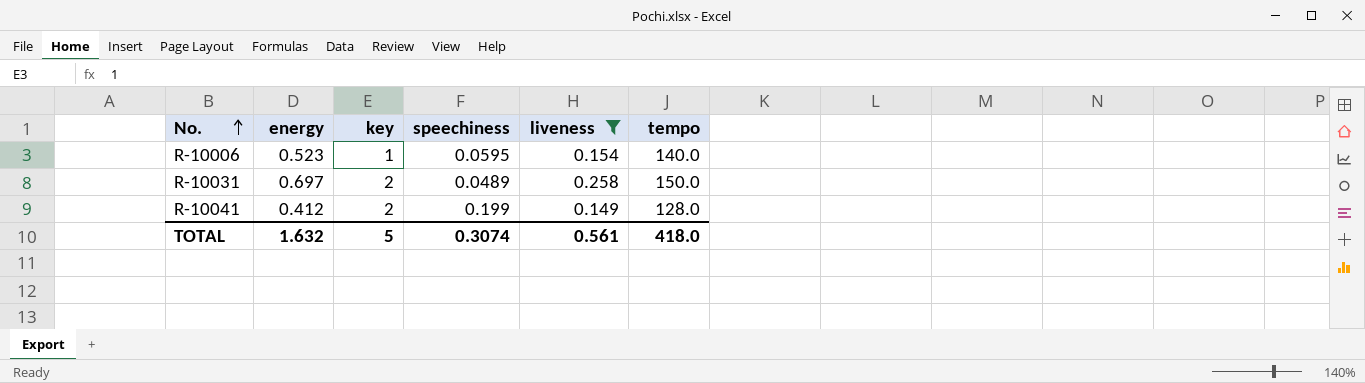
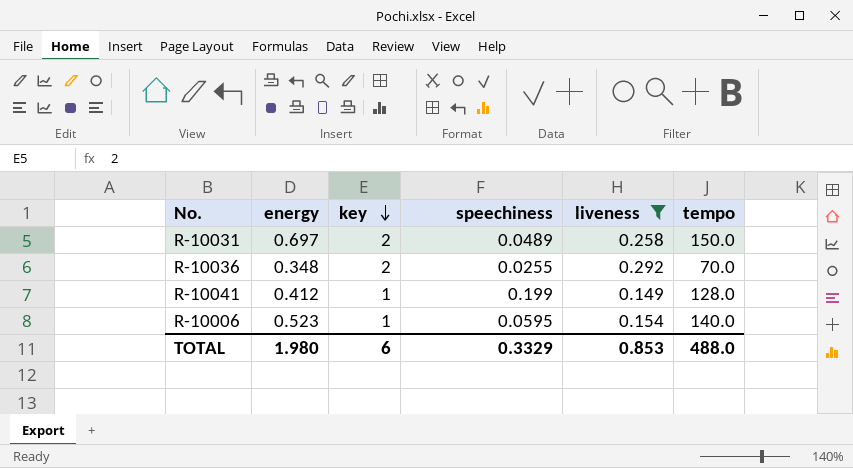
row order: No. ascending -> key descending
row R-10036: none -> 0.348 | 2 | 0.0255 | 0.292 | 70.0
R-10041 | key: 2 -> 1
TOTAL | energy: 1.632 -> 1.980
TOTAL | key: 5 -> 6
TOTAL | speechiness: 0.3074 -> 0.3329
TOTAL | liveness: 0.561 -> 0.853
TOTAL | tempo: 418.0 -> 488.0

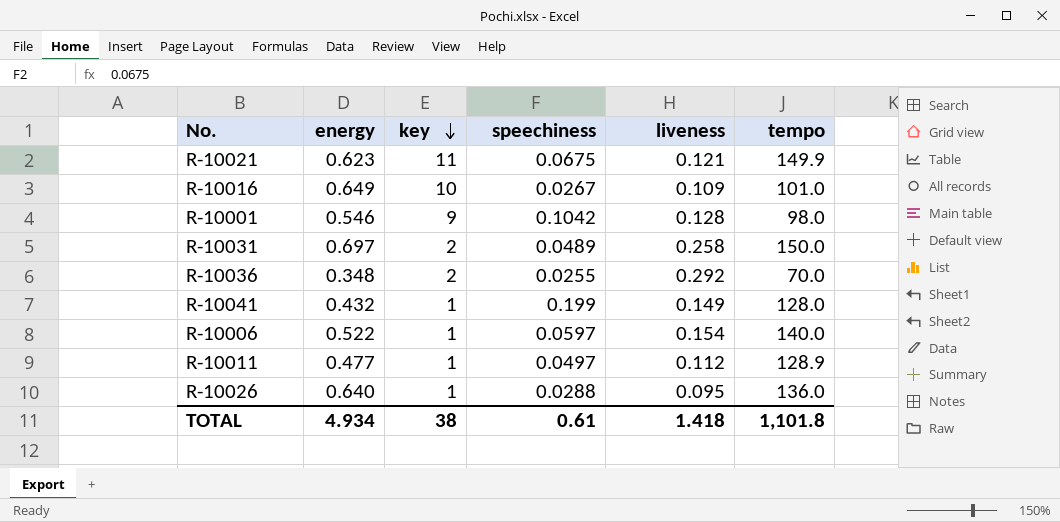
filter: liveness >= 0.149 -> none
R-10041 | energy: 0.412 -> 0.432
R-10006 | energy: 0.523 -> 0.522
R-10006 | speechiness: 0.0595 -> 0.0597
TOTAL | energy: 1.980 -> 4.934
TOTAL | key: 6 -> 38
TOTAL | speechiness: 0.3329 -> 0.61
TOTAL | liveness: 0.853 -> 1.418
TOTAL | tempo: 488.0 -> 1,101.8

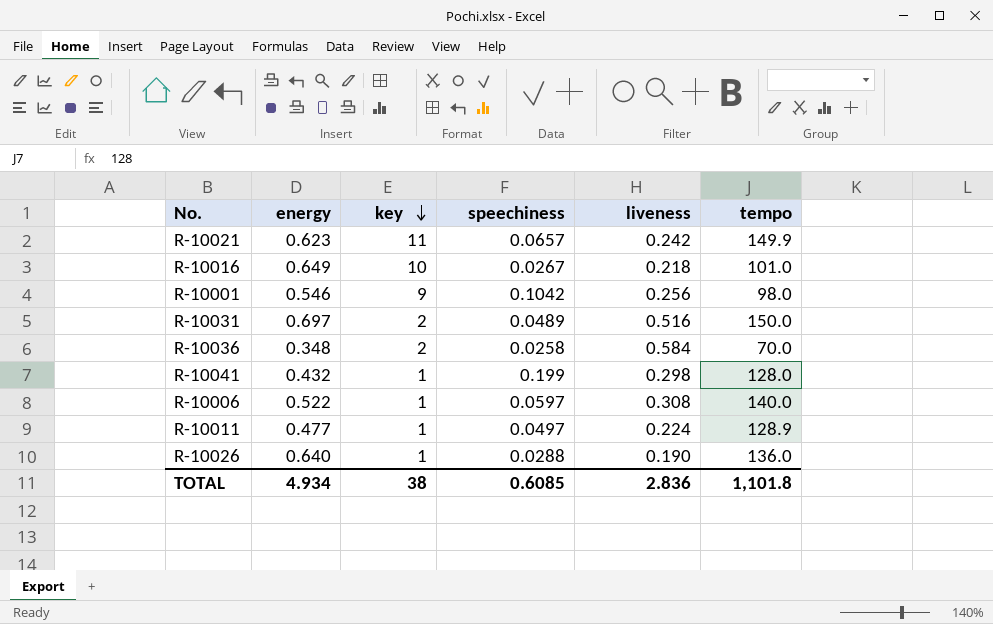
R-10021 | speechiness: 0.0675 -> 0.0657
R-10021 | liveness: 0.121 -> 0.242
R-10016 | liveness: 0.109 -> 0.218
R-10001 | liveness: 0.128 -> 0.256
R-10031 | liveness: 0.258 -> 0.516
R-10036 | speechiness: 0.0255 -> 0.0258
R-10036 | liveness: 0.292 -> 0.584
R-10041 | liveness: 0.149 -> 0.298
R-10006 | liveness: 0.154 -> 0.308
R-10011 | liveness: 0.112 -> 0.224
R-10026 | liveness: 0.095 -> 0.190
TOTAL | speechiness: 0.61 -> 0.6085
TOTAL | liveness: 1.418 -> 2.836

